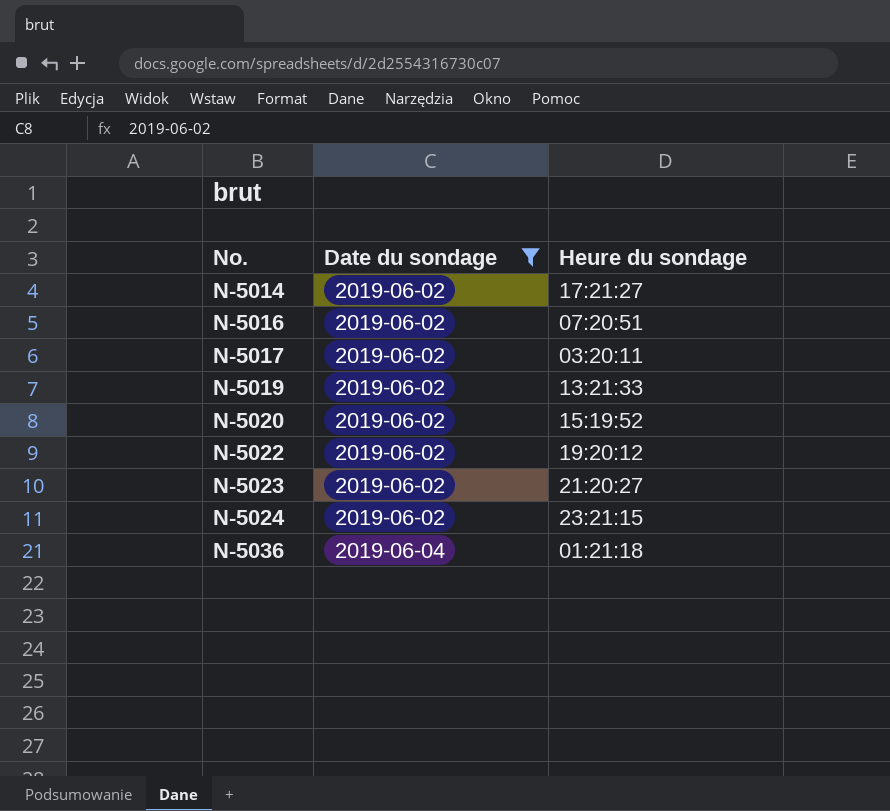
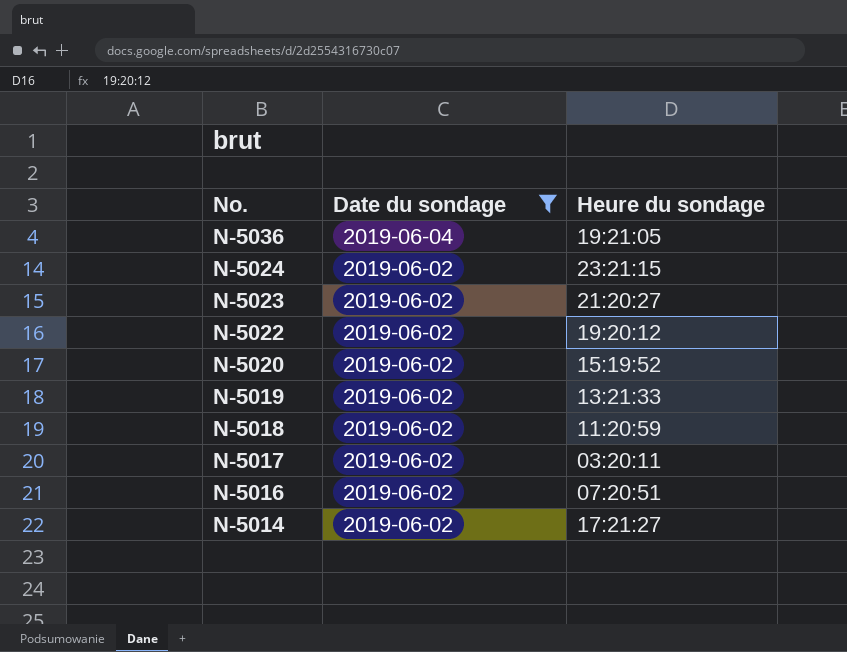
row order: No. ascending -> No. descending
N-5036 | Heure du sondage: 01:21:18 -> 19:21:05
row N-5018: none -> 2019-06-02 | 11:20:59

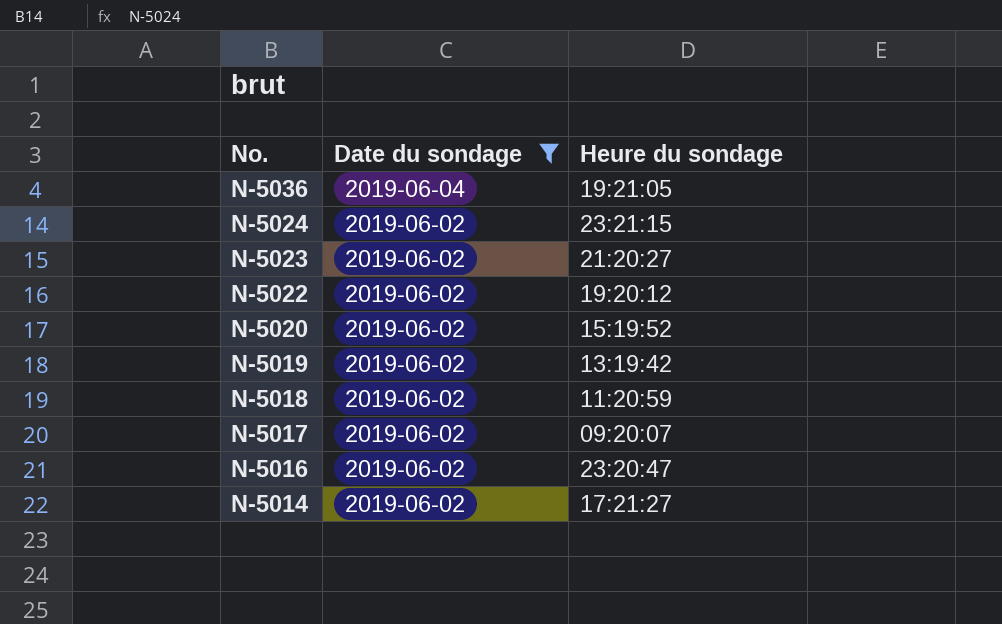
N-5019 | Heure du sondage: 13:21:33 -> 13:19:42
N-5017 | Heure du sondage: 03:20:11 -> 09:20:07
N-5016 | Heure du sondage: 07:20:51 -> 23:20:47

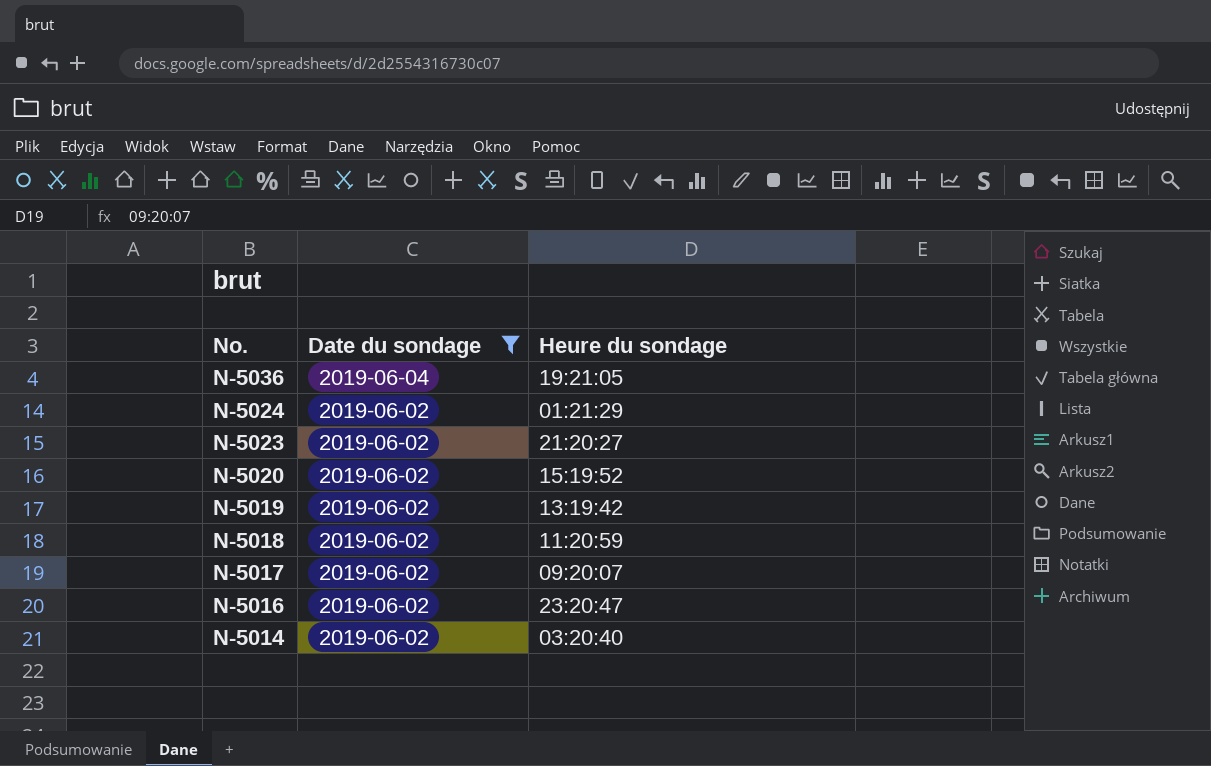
row N-5022: 2019-06-02 | 19:20:12 -> none
N-5024 | Heure du sondage: 23:21:15 -> 01:21:29
N-5014 | Heure du sondage: 17:21:27 -> 03:20:40

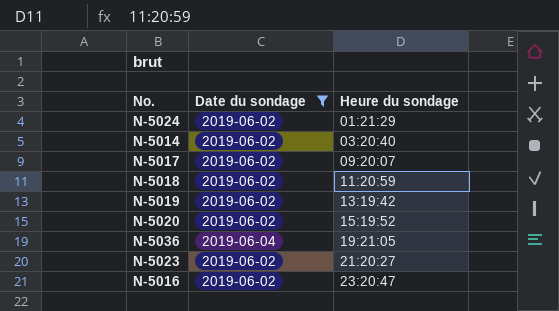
row order: No. descending -> Heure du sondage ascending

